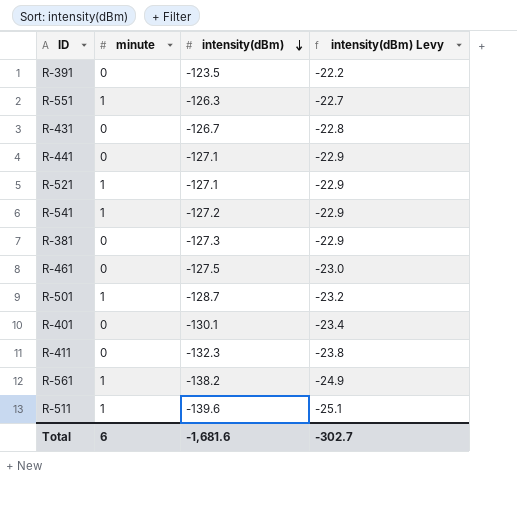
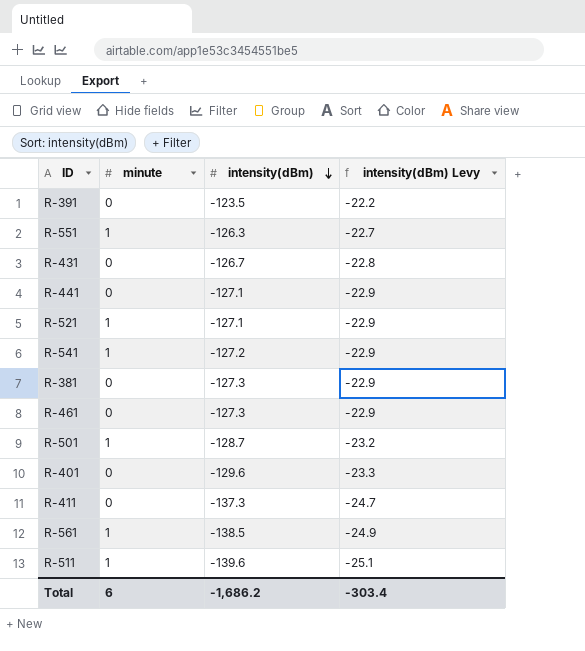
R-461 | intensity(dBm): -127.5 -> -127.3
R-461 | intensity(dBm) Levy: -23.0 -> -22.9
R-401 | intensity(dBm): -130.1 -> -129.6
R-401 | intensity(dBm) Levy: -23.4 -> -23.3
R-411 | intensity(dBm): -132.3 -> -137.3
R-411 | intensity(dBm) Levy: -23.8 -> -24.7
R-561 | intensity(dBm): -138.2 -> -138.5
Total | intensity(dBm): -1,681.6 -> -1,686.2
Total | intensity(dBm) Levy: -302.7 -> -303.4

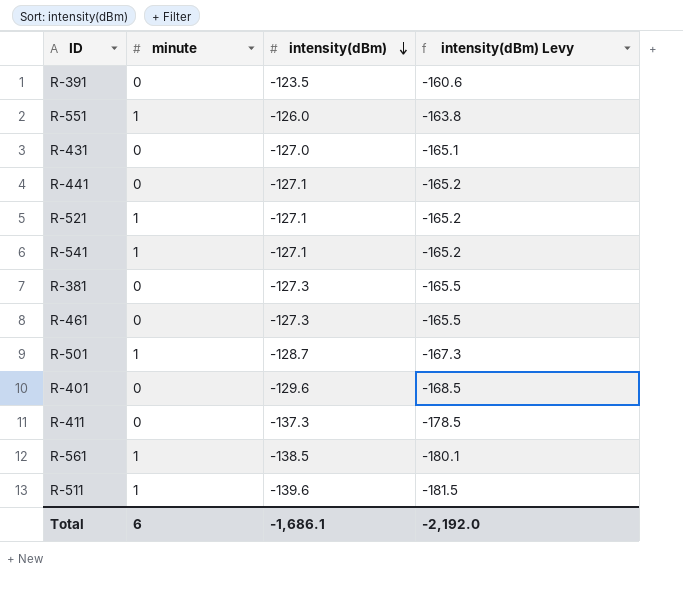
column intensity(dBm) Levy | formula: [intensity(dBm)] * 0.18 -> [intensity(dBm)] * 1.3
R-551 | intensity(dBm): -126.3 -> -126.0
R-431 | intensity(dBm): -126.7 -> -127.0
R-541 | intensity(dBm): -127.2 -> -127.1
Total | intensity(dBm): -1,686.2 -> -1,686.1
Total | intensity(dBm) Levy: -303.4 -> -2,192.0

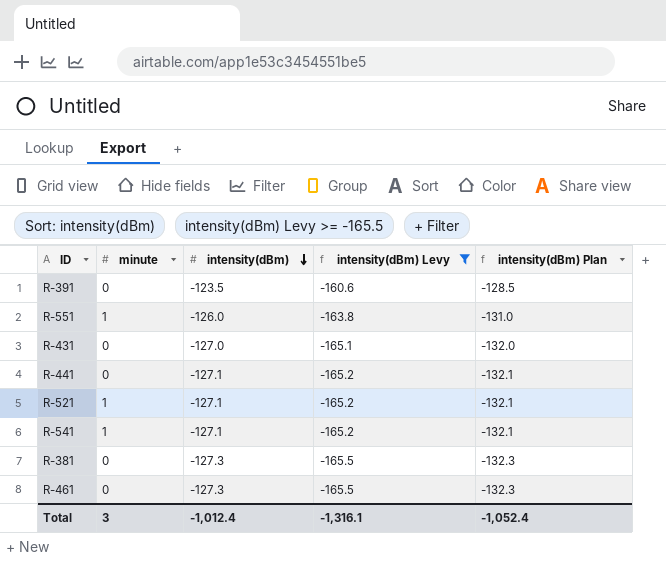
filter: none -> intensity(dBm) Levy >= -165.5
column intensity(dBm) Plan | formula: none -> [intensity(dBm)] - 5
Total | minute: 6 -> 3
Total | intensity(dBm): -1,686.1 -> -1,012.4
Total | intensity(dBm) Levy: -2,192.0 -> -1,316.1

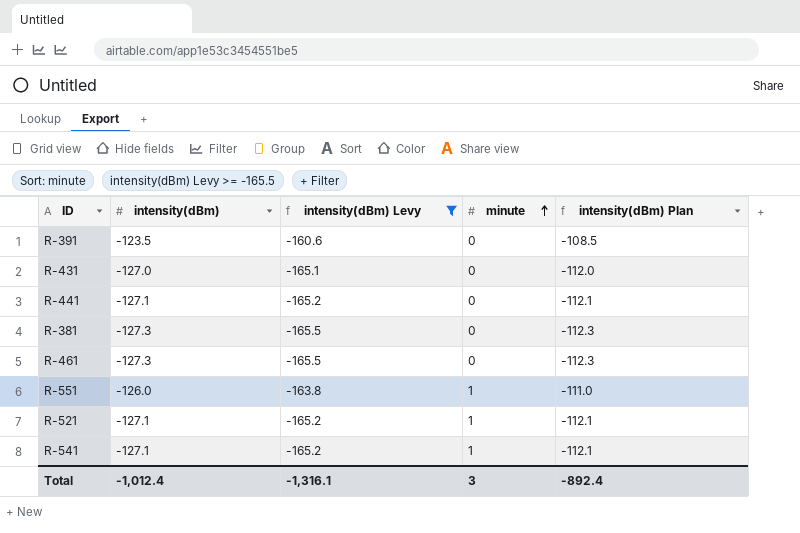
row order: intensity(dBm) descending -> minute ascending
column minute | position: 2 -> 4
column intensity(dBm) Plan | formula: [intensity(dBm)] - 5 -> [intensity(dBm)] + 15
Total | intensity(dBm) Plan: -1,052.4 -> -892.4

